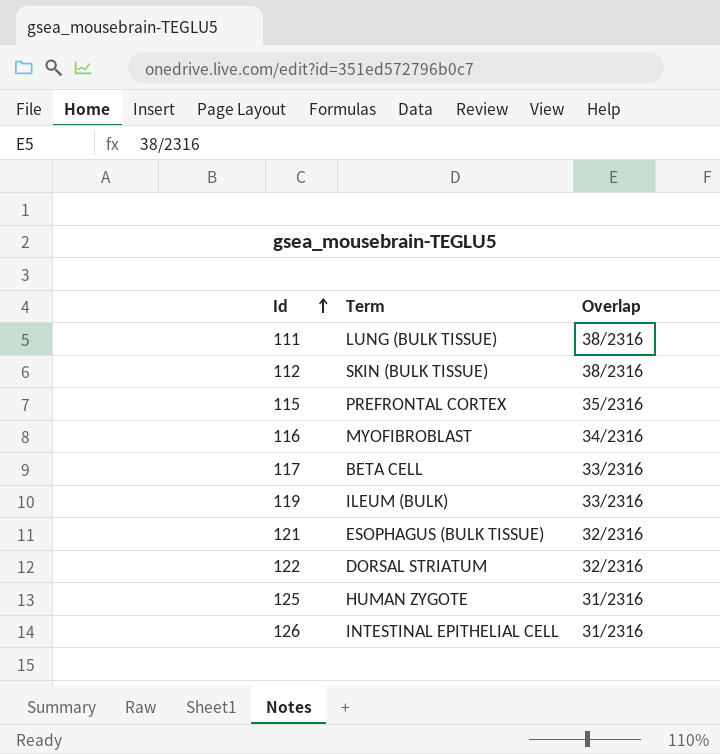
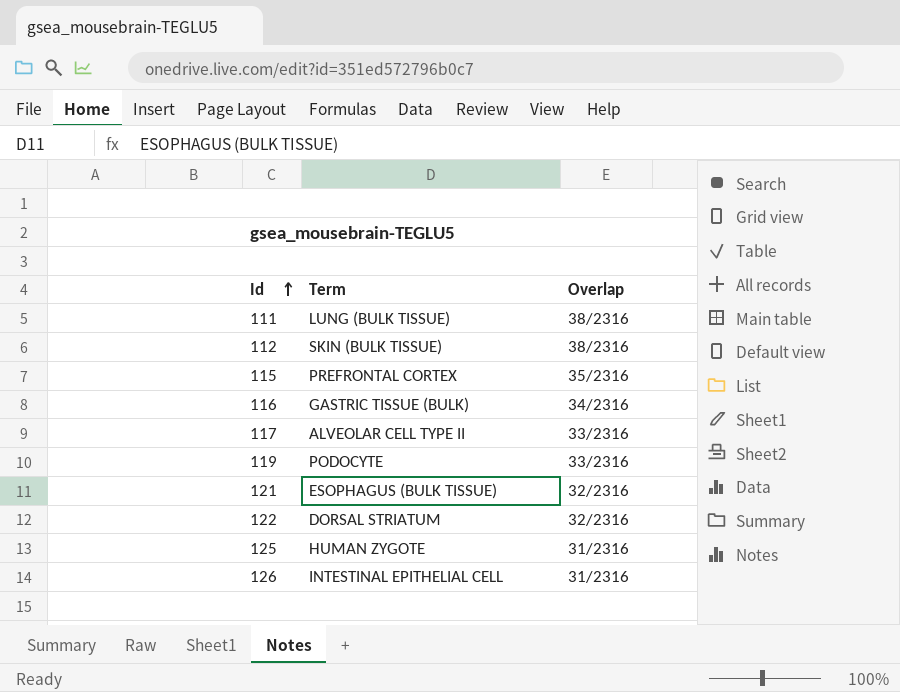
116 | Term: MYOFIBROBLAST -> GASTRIC TISSUE (BULK)
117 | Term: BETA CELL -> ALVEOLAR CELL TYPE II
119 | Term: ILEUM (BULK) -> PODOCYTE

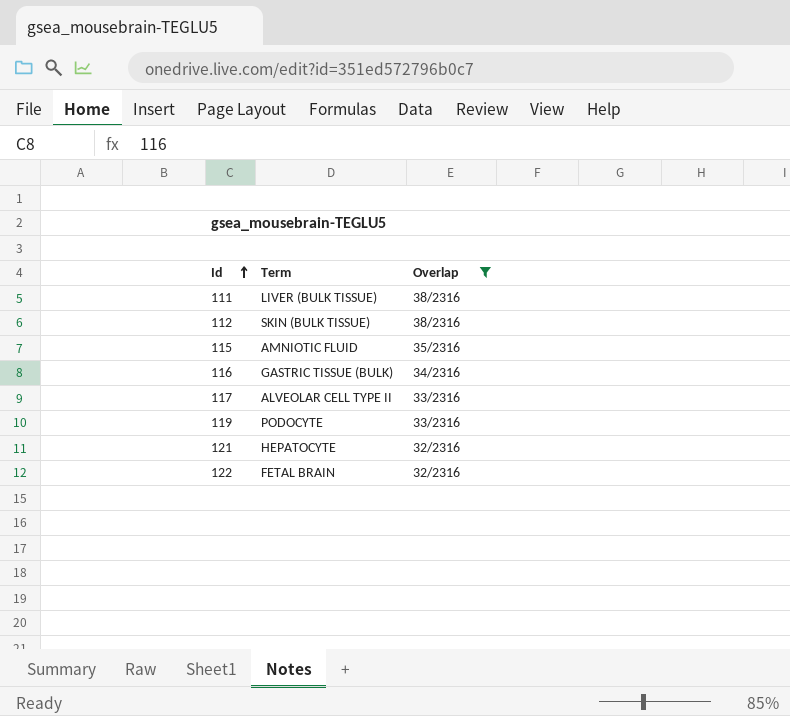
filter: none -> Overlap != 31/2316
111 | Term: LUNG (BULK TISSUE) -> LIVER (BULK TISSUE)
115 | Term: PREFRONTAL CORTEX -> AMNIOTIC FLUID
121 | Term: ESOPHAGUS (BULK TISSUE) -> HEPATOCYTE
122 | Term: DORSAL STRIATUM -> FETAL BRAIN

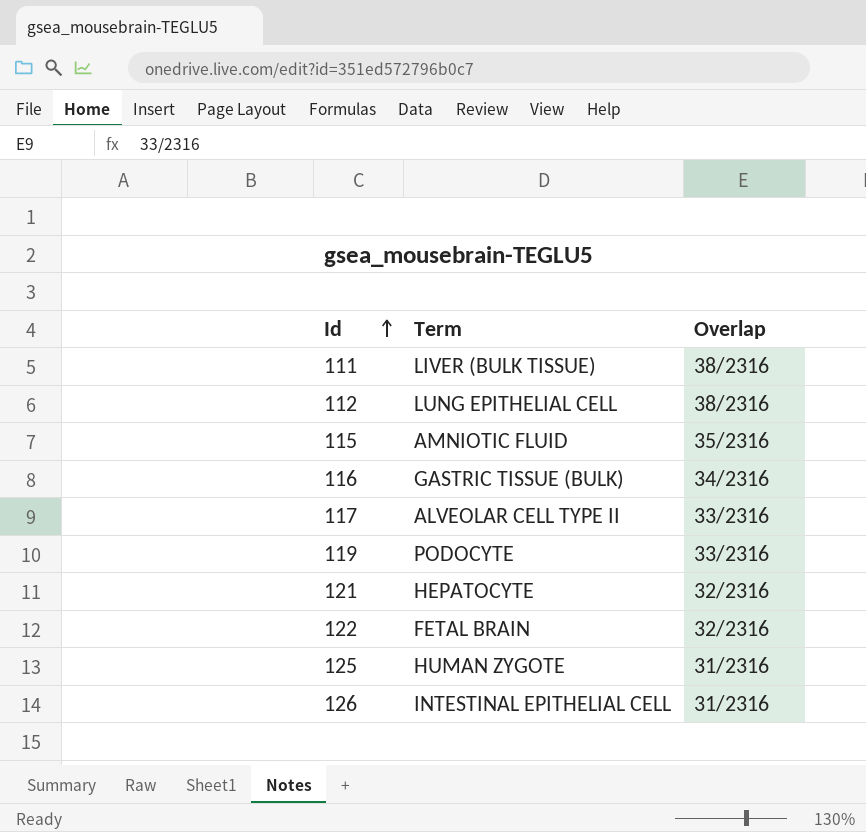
filter: Overlap != 31/2316 -> none
112 | Term: SKIN (BULK TISSUE) -> LUNG EPITHELIAL CELL

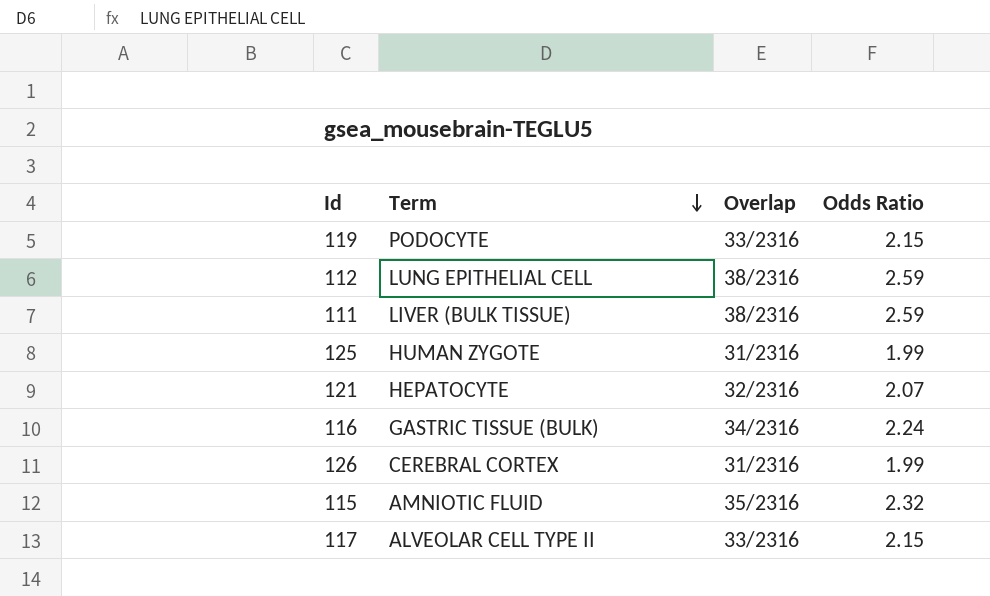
row order: Id ascending -> Term descending
column Odds Ratio | position: none -> 4
row 122: FETAL BRAIN | 32/2316 -> none
126 | Term: INTESTINAL EPITHELIAL CELL -> CEREBRAL CORTEX

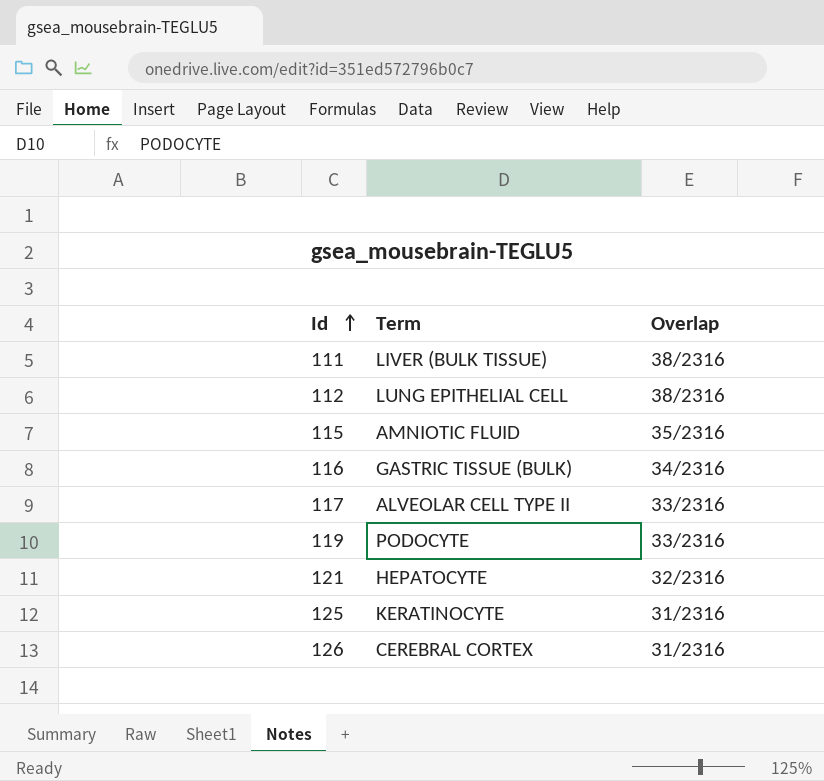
row order: Term descending -> Id ascending
column Odds Ratio | position: 4 -> none
125 | Term: HUMAN ZYGOTE -> KERATINOCYTE

